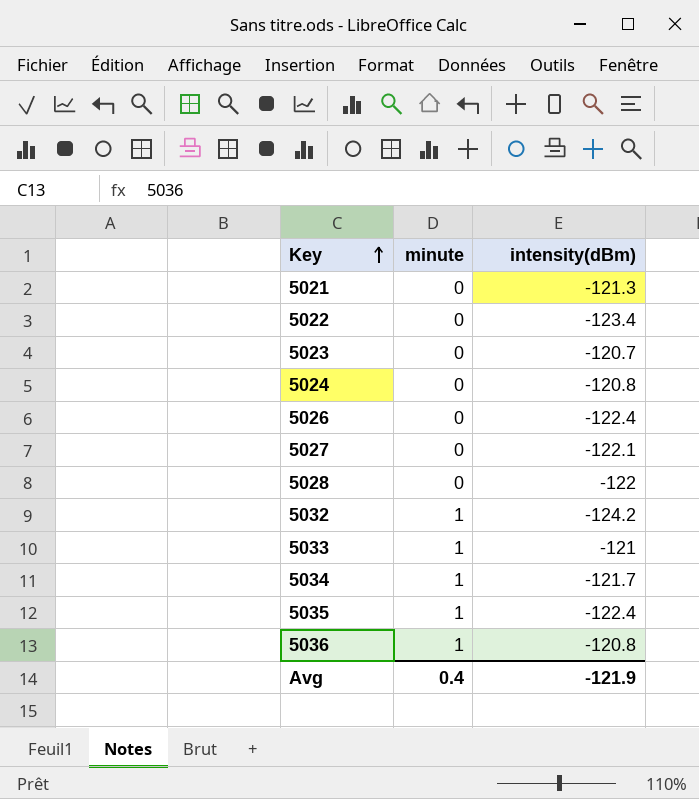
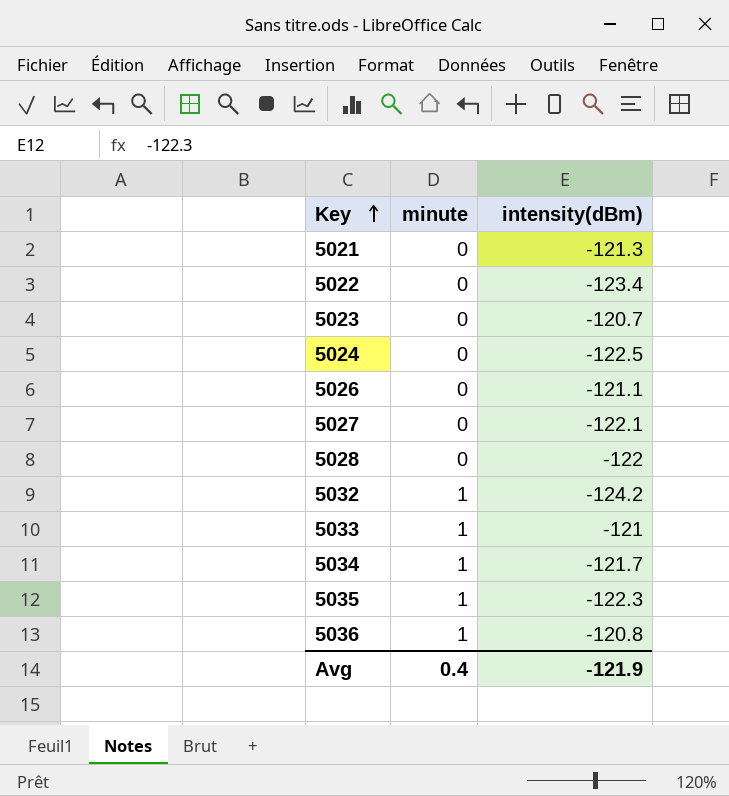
5024 | intensity(dBm): -120.8 -> -122.5
5026 | intensity(dBm): -122.4 -> -121.1
5035 | intensity(dBm): -122.4 -> -122.3

